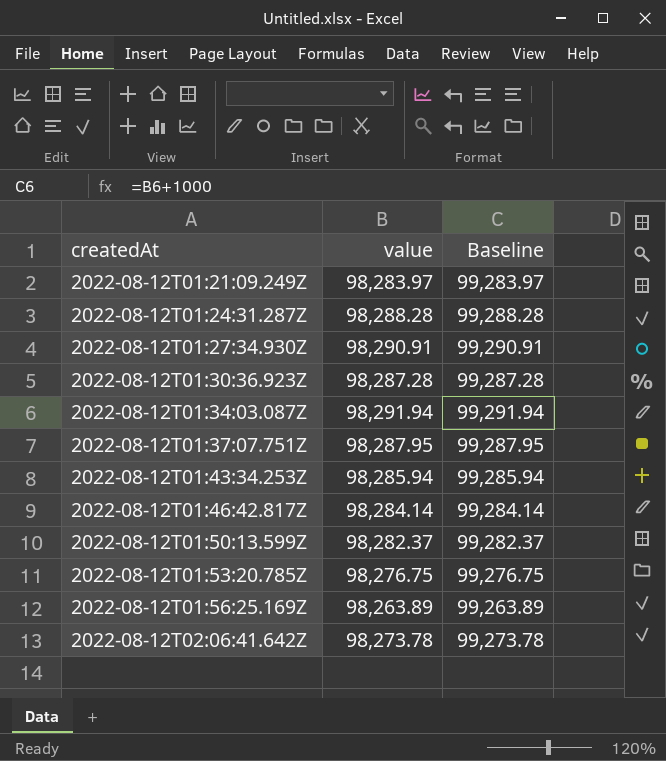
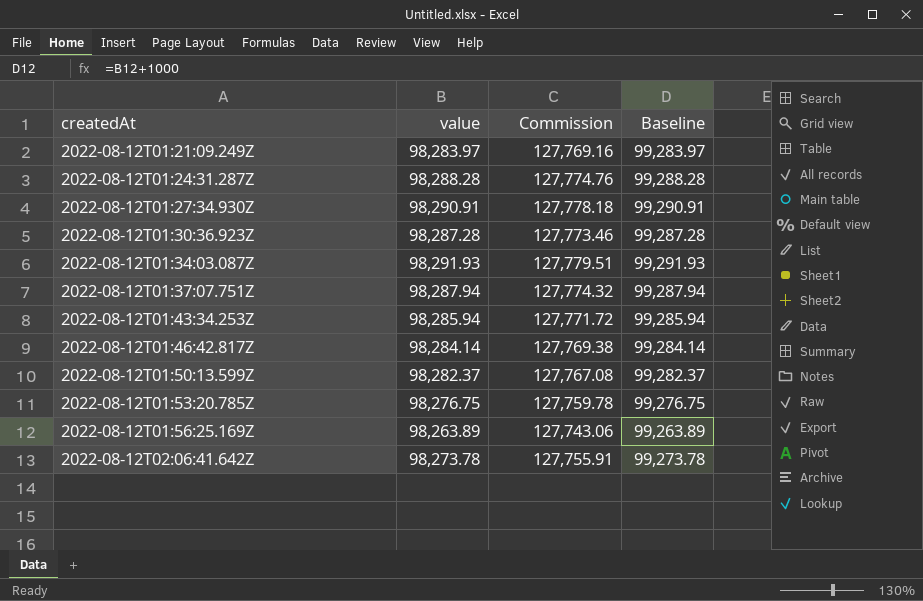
column Commission | formula: none -> [value] * 1.3
2022-08-12T01:34:03.087Z | value: 98,291.94 -> 98,291.93
2022-08-12T01:34:03.087Z | Baseline: 99,291.94 -> 99,291.93
2022-08-12T01:37:07.751Z | value: 98,287.95 -> 98,287.94
2022-08-12T01:37:07.751Z | Baseline: 99,287.95 -> 99,287.94

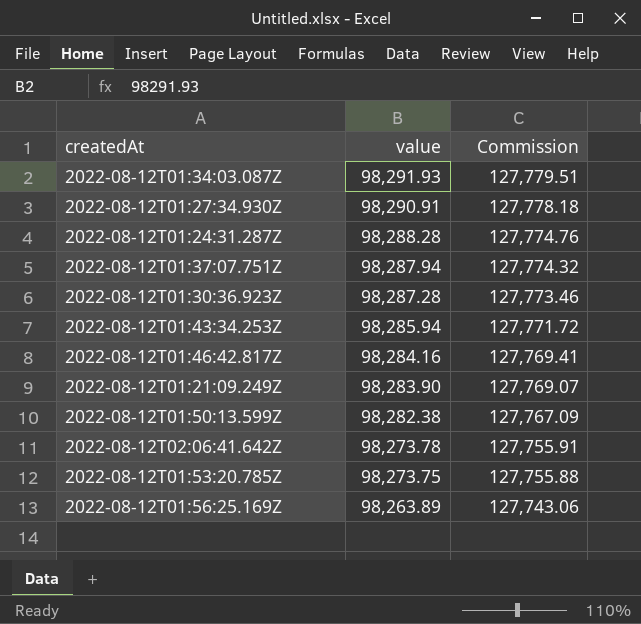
row order: createdAt ascending -> value descending
column Baseline | formula: [value] + 1000 -> none
2022-08-12T01:46:42.817Z | value: 98,284.14 -> 98,284.16
2022-08-12T01:46:42.817Z | Commission: 127,769.38 -> 127,769.41
2022-08-12T01:21:09.249Z | value: 98,283.97 -> 98,283.90
2022-08-12T01:21:09.249Z | Commission: 127,769.16 -> 127,769.07
2022-08-12T01:50:13.599Z | value: 98,282.37 -> 98,282.38
2022-08-12T01:50:13.599Z | Commission: 127,767.08 -> 127,767.09
2022-08-12T01:53:20.785Z | value: 98,276.75 -> 98,273.75
2022-08-12T01:53:20.785Z | Commission: 127,759.78 -> 127,755.88

